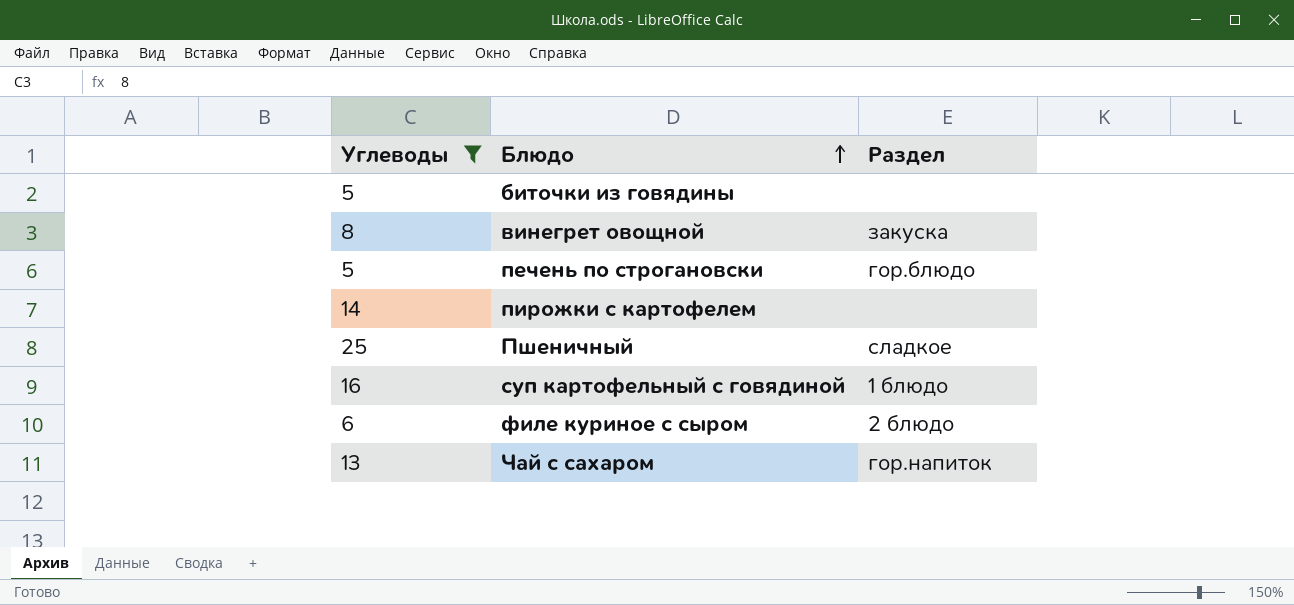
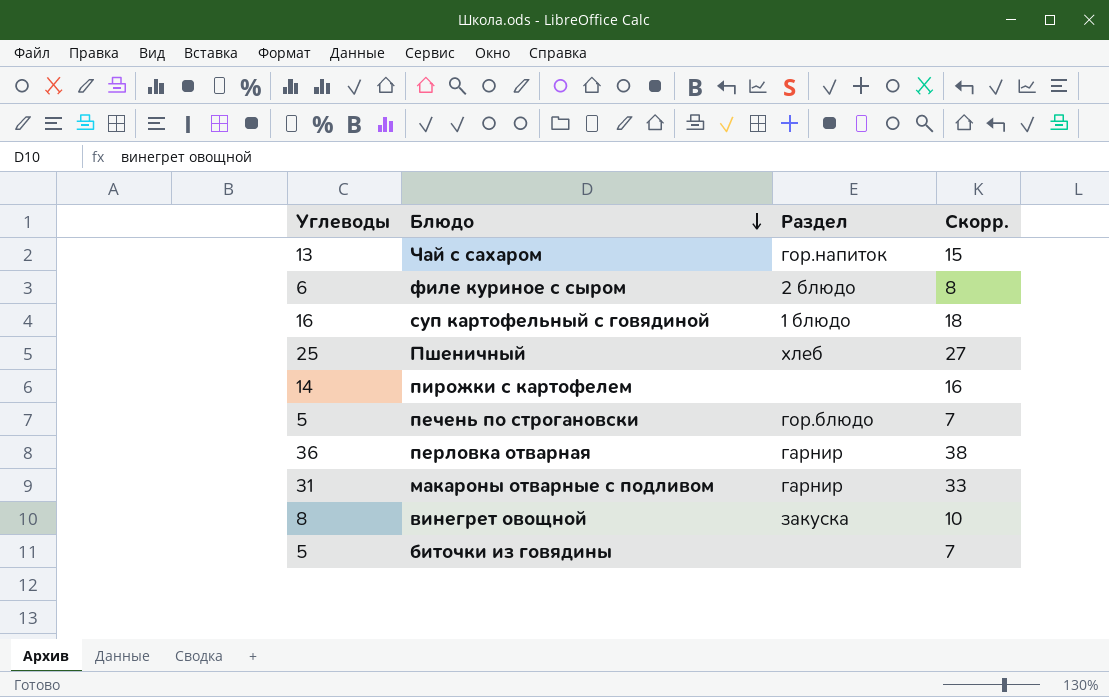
filter: Углеводы <= 25 -> none
row order: Блюдо ascending -> Блюдо descending
column Скорр. | formula: none -> [Углеводы] + 2
Пшеничный | Раздел: сладкое -> хлеб

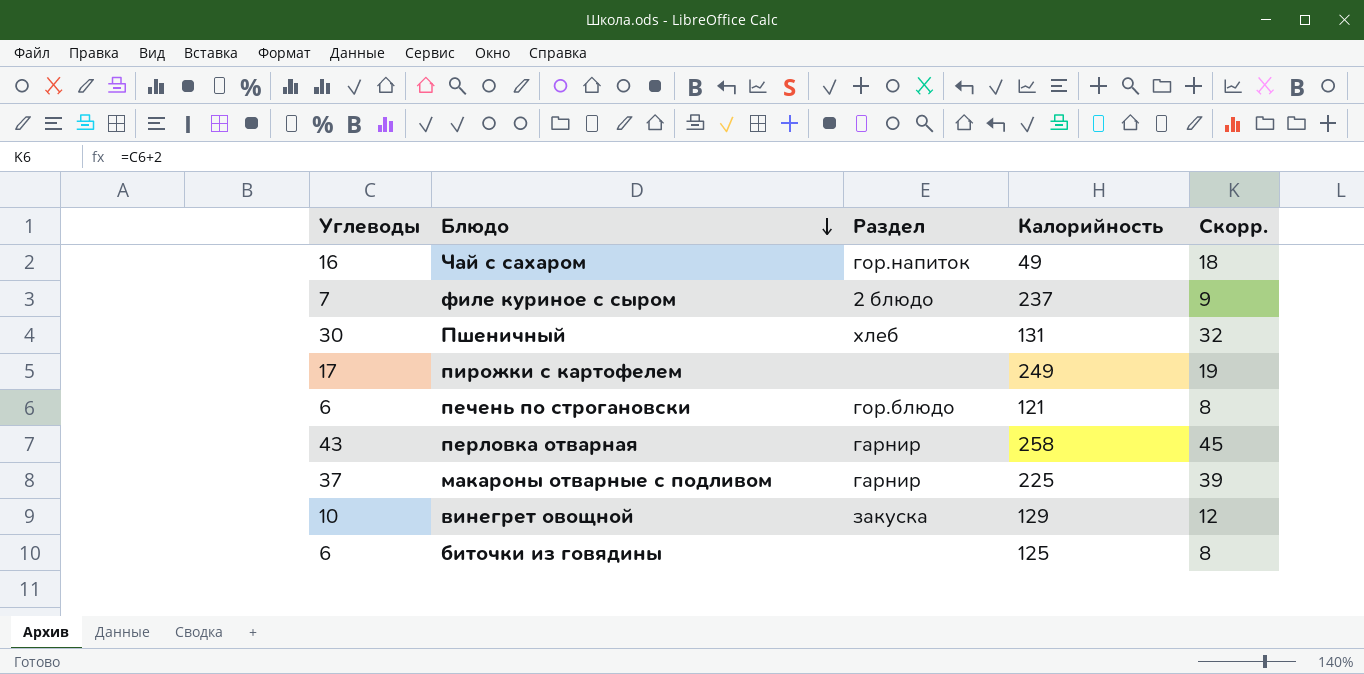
column Калорийность | position: none -> 4
row суп картофельный с говядиной: 16 | 1 блюдо | 18 -> none
Чай с сахаром | Углеводы: 13 -> 16
Чай с сахаром | Скорр.: 15 -> 18
филе куриное с сыром | Углеводы: 6 -> 7
филе куриное с сыром | Скорр.: 8 -> 9
Пшеничный | Углеводы: 25 -> 30
Пшеничный | Скорр.: 27 -> 32
пирожки с картофелем | Углеводы: 14 -> 17
пирожки с картофелем | Скорр.: 16 -> 19
печень по строгановски | Углеводы: 5 -> 6
печень по строгановски | Скорр.: 7 -> 8
перловка отварная | Углеводы: 36 -> 43
перловка отварная | Скорр.: 38 -> 45
макароны отварные с подливом | Углеводы: 31 -> 37
макароны отварные с подливом | Скорр.: 33 -> 39
винегрет овощной | Углеводы: 8 -> 10
винегрет овощной | Скорр.: 10 -> 12
биточки из говядины | Углеводы: 5 -> 6
биточки из говядины | Скорр.: 7 -> 8

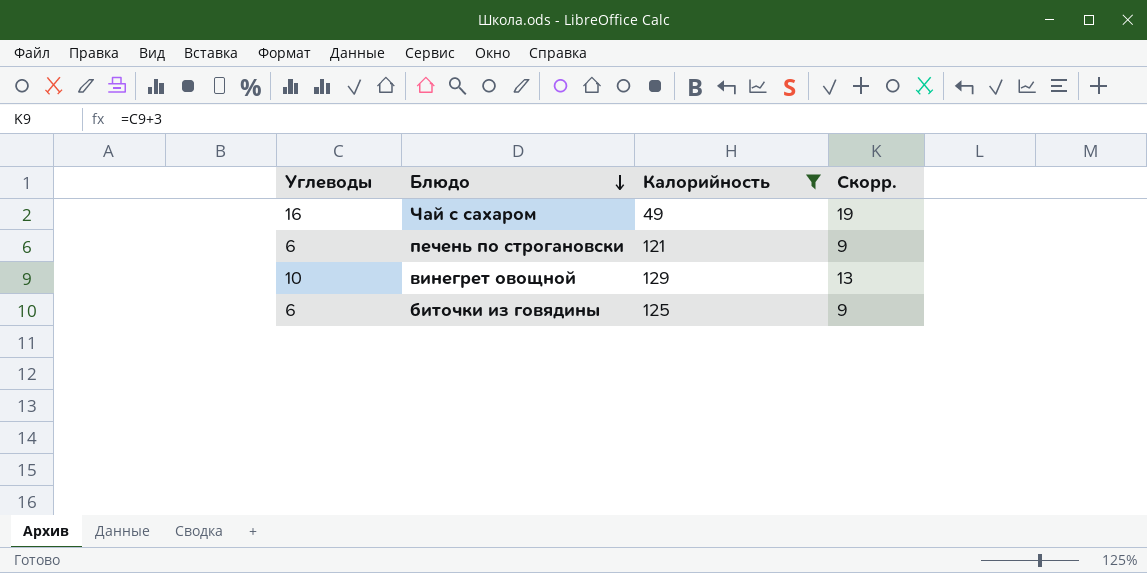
filter: none -> Калорийность <= 129
column Раздел | position: 3 -> none
column Скорр. | formula: [Углеводы] + 2 -> [Углеводы] + 3

